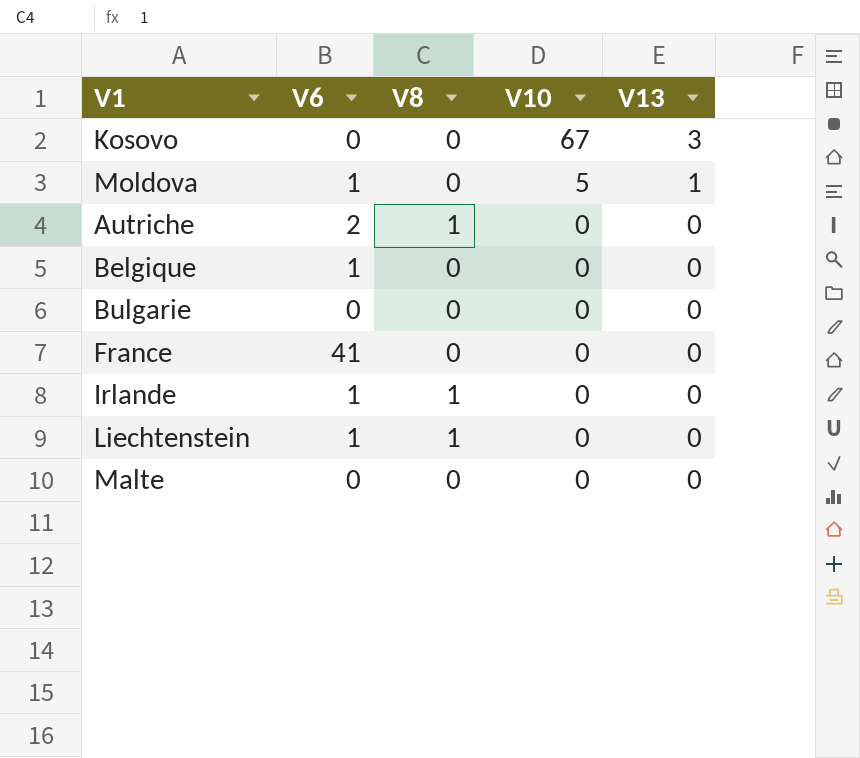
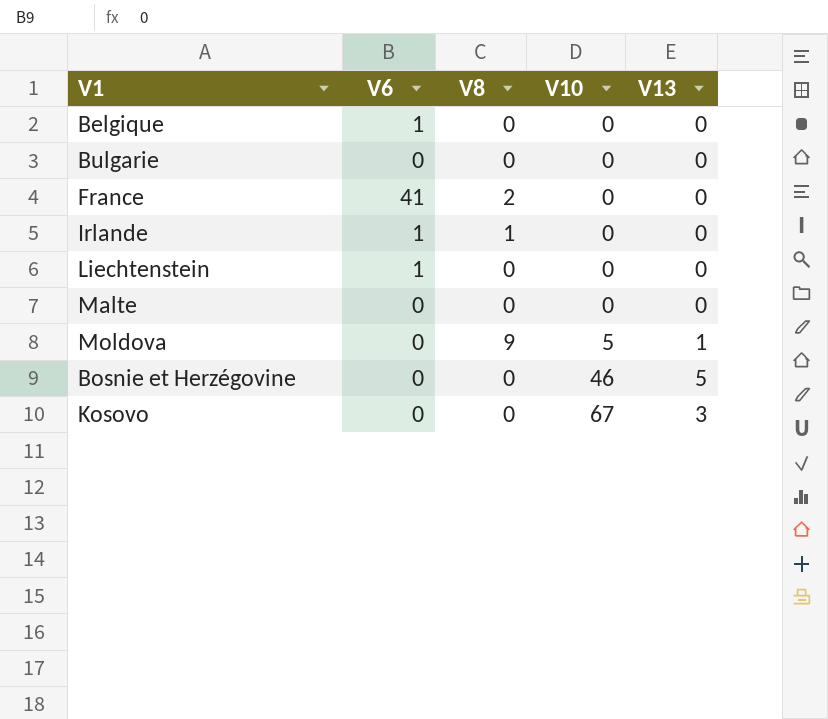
row order: V10 descending -> V10 ascending
row Autriche: 2 | 1 | 0 | 0 -> none
France | V8: 0 -> 2
Liechtenstein | V8: 1 -> 0
Moldova | V6: 1 -> 0
Moldova | V8: 0 -> 9
row Bosnie et Herzégovine: none -> 0 | 0 | 46 | 5

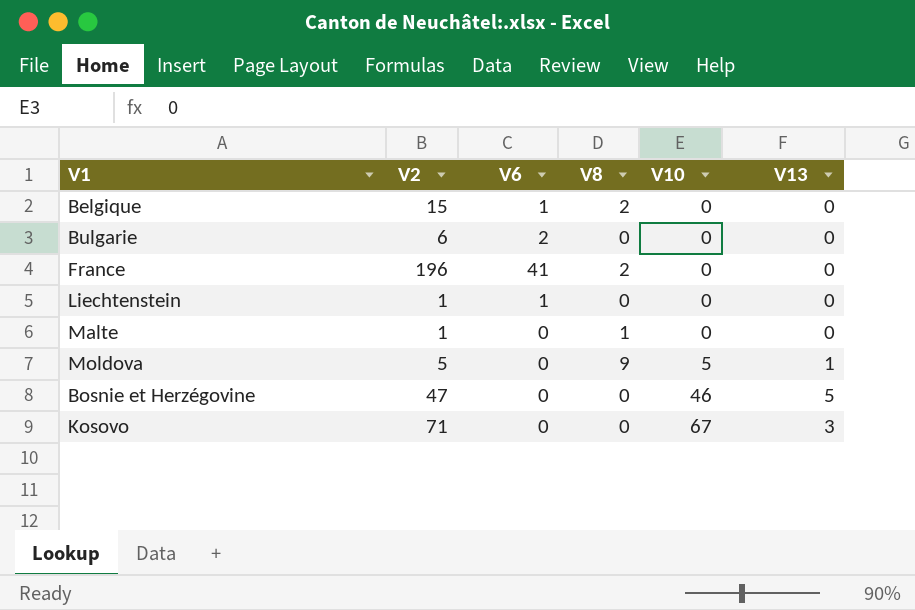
column V2 | position: none -> 2
row Irlande: 1 | 1 | 0 | 0 -> none
Belgique | V8: 0 -> 2
Bulgarie | V6: 0 -> 2
Malte | V8: 0 -> 1

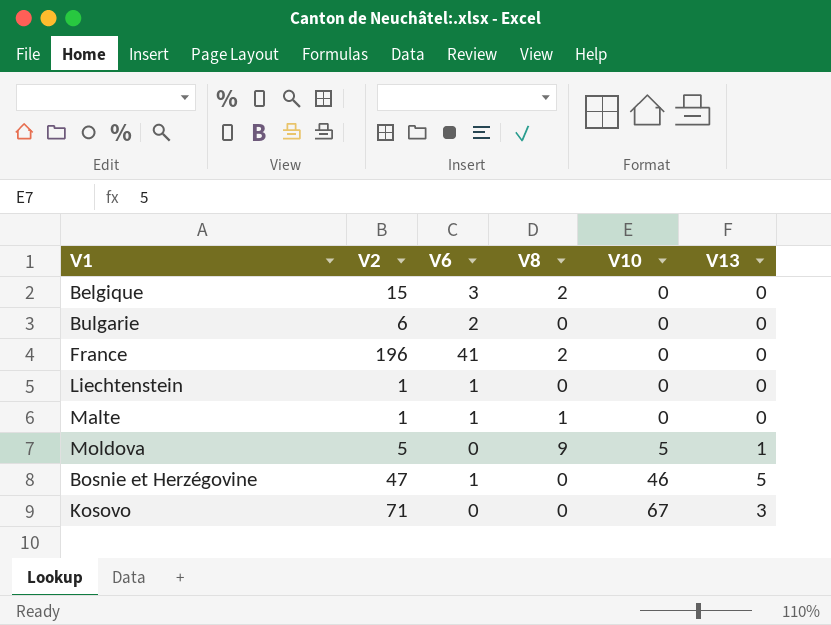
Belgique | V6: 1 -> 3
Malte | V6: 0 -> 1
Bosnie et Herzégovine | V6: 0 -> 1

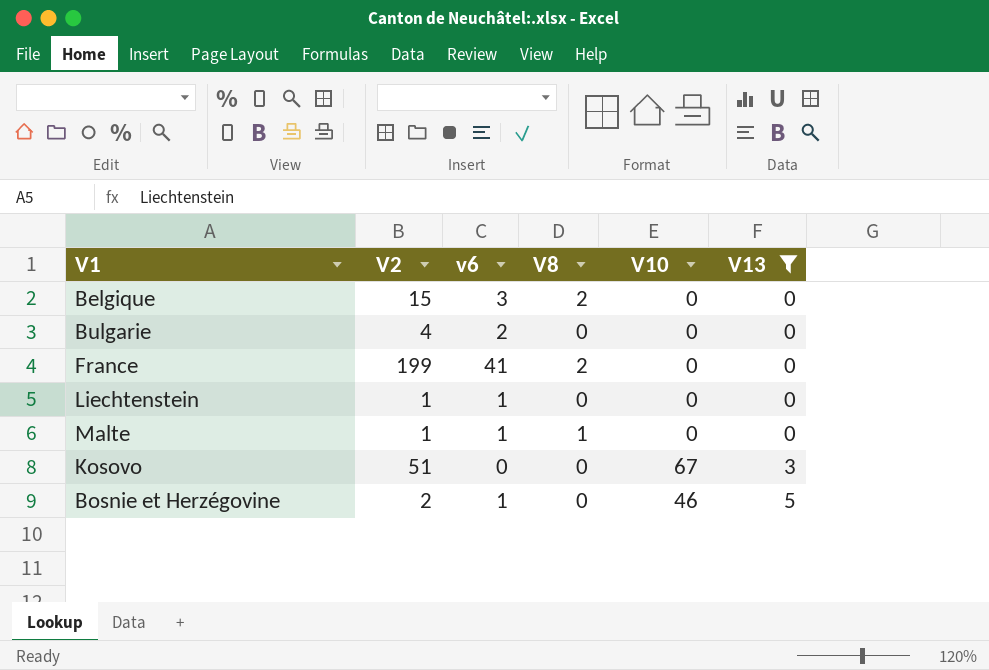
filter: none -> V13 != 1
row order: V10 ascending -> V13 ascending
column name: V6 -> v6
Bulgarie | V2: 6 -> 4
France | V2: 196 -> 199
Kosovo | V2: 71 -> 51
Bosnie et Herzégovine | V2: 47 -> 2

